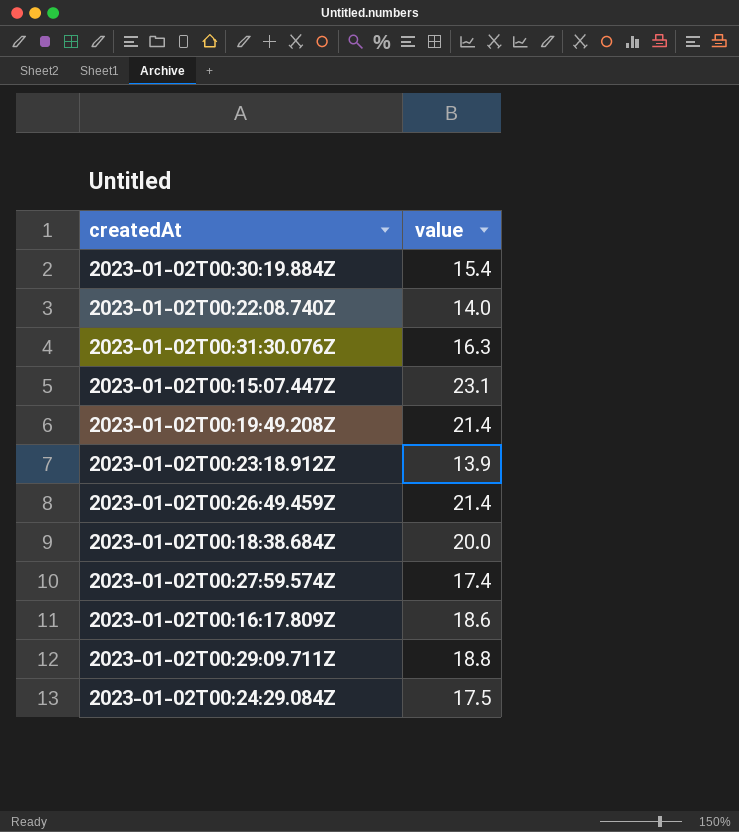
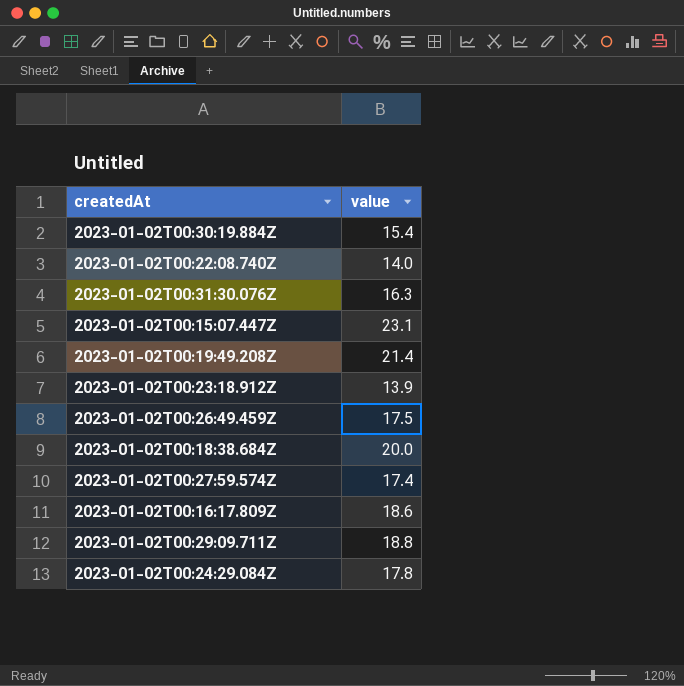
2023-01-02T00:26:49.459Z | value: 21.4 -> 17.5
2023-01-02T00:24:29.084Z | value: 17.5 -> 17.8

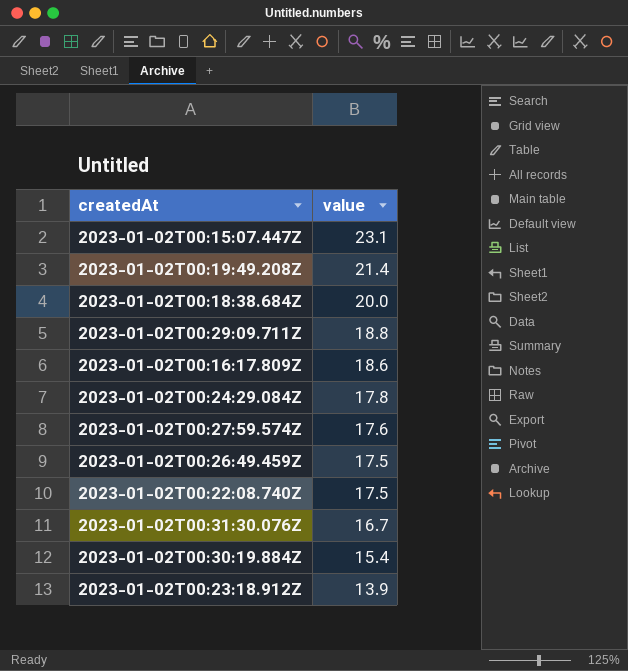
row order: none -> value descending
2023-01-02T00:27:59.574Z | value: 17.4 -> 17.6
2023-01-02T00:22:08.740Z | value: 14.0 -> 17.5
2023-01-02T00:31:30.076Z | value: 16.3 -> 16.7

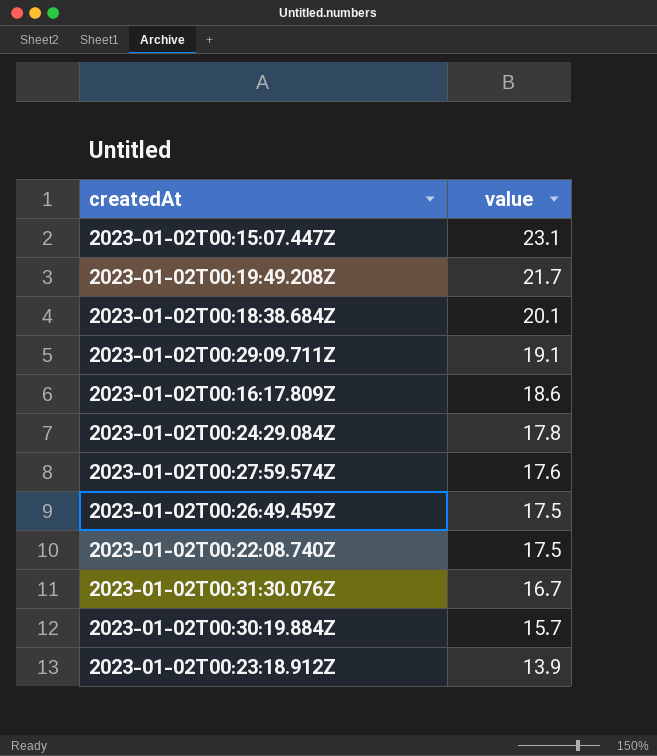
2023-01-02T00:19:49.208Z | value: 21.4 -> 21.7
2023-01-02T00:18:38.684Z | value: 20.0 -> 20.1
2023-01-02T00:29:09.711Z | value: 18.8 -> 19.1
2023-01-02T00:30:19.884Z | value: 15.4 -> 15.7

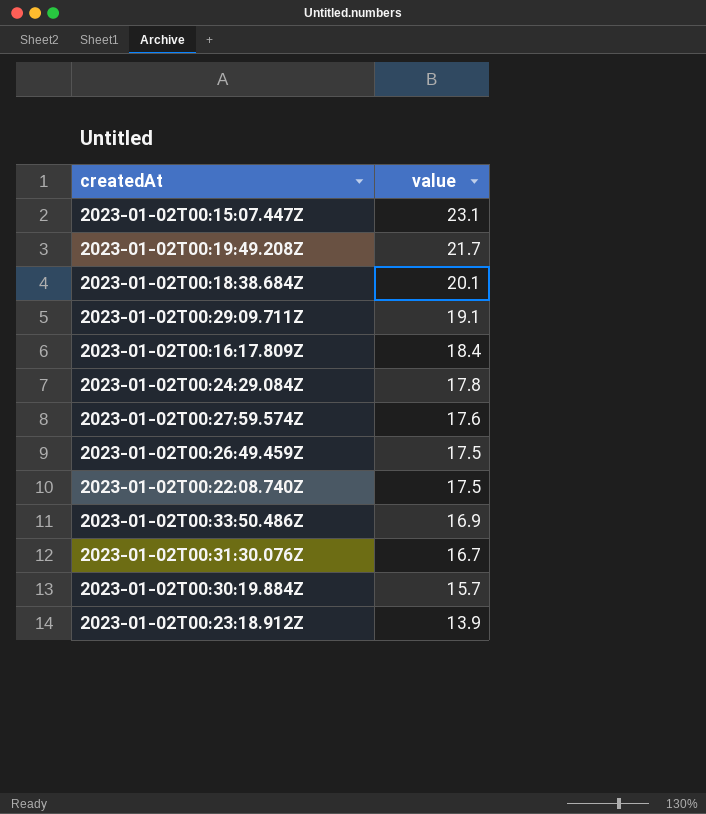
2023-01-02T00:16:17.809Z | value: 18.6 -> 18.4
row 2023-01-02T00:33:50.486Z: none -> 16.9

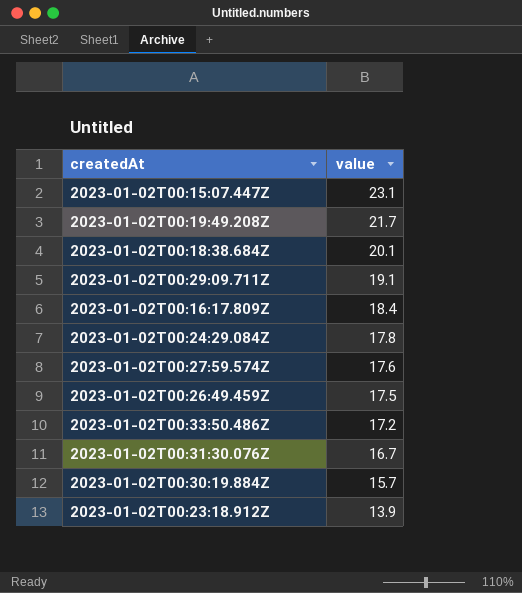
row 2023-01-02T00:22:08.740Z: 17.5 -> none
2023-01-02T00:33:50.486Z | value: 16.9 -> 17.2

